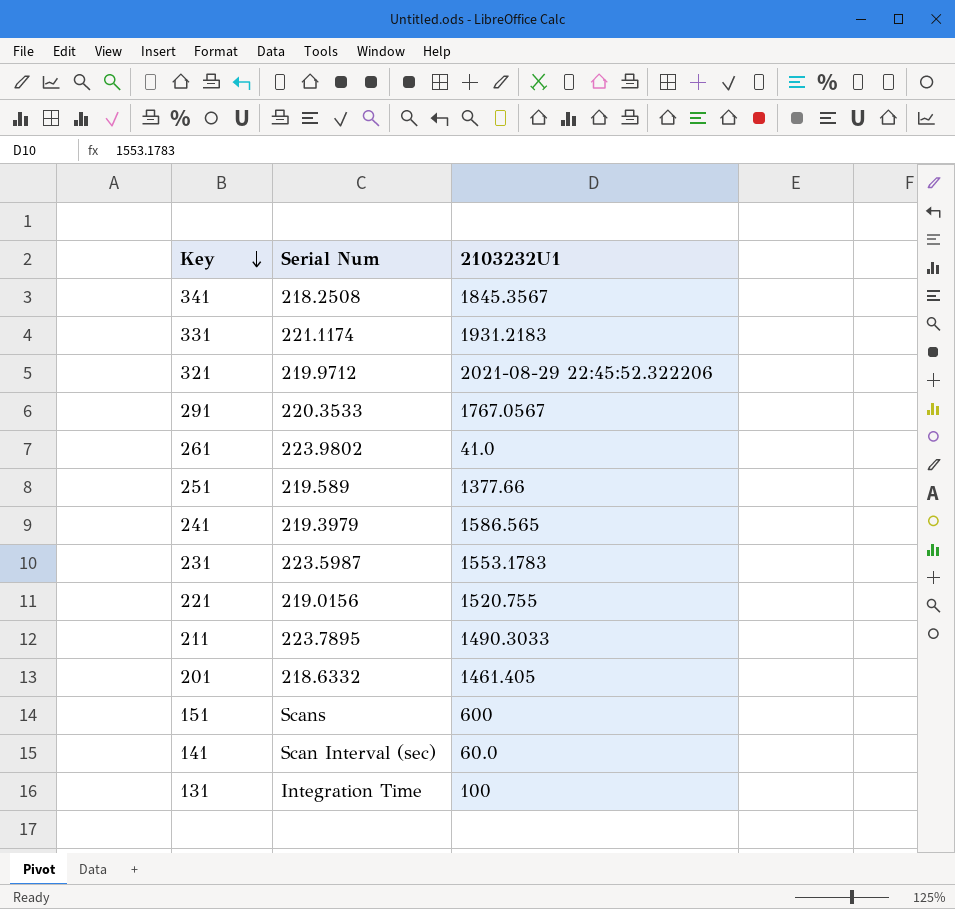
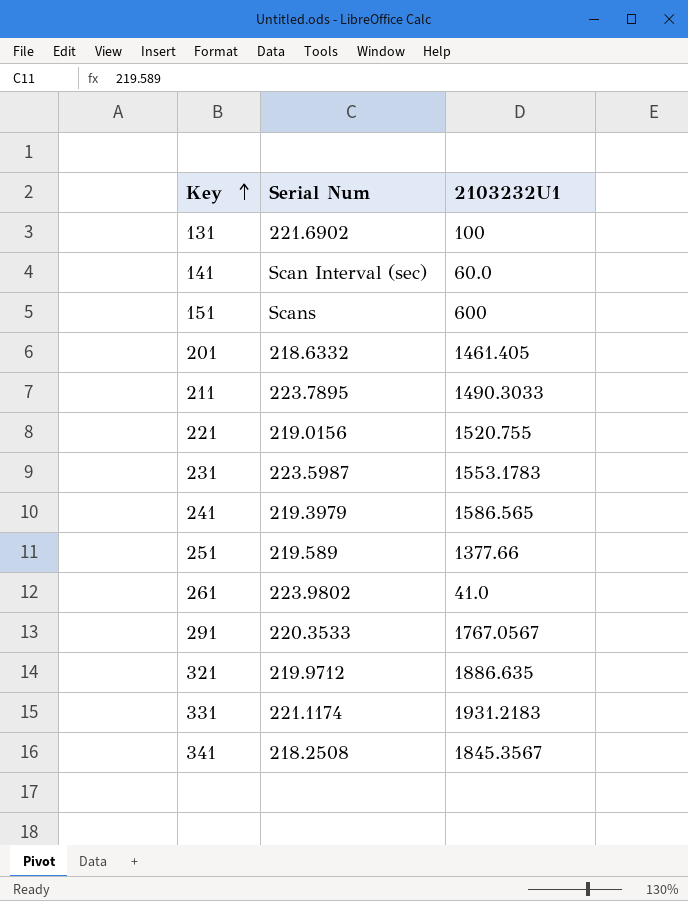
row order: Key descending -> Key ascending
131 | Serial Num: Integration Time -> 221.6902
321 | 2103232U1: 2021-08-29 22:45:52.322206 -> 1886.635

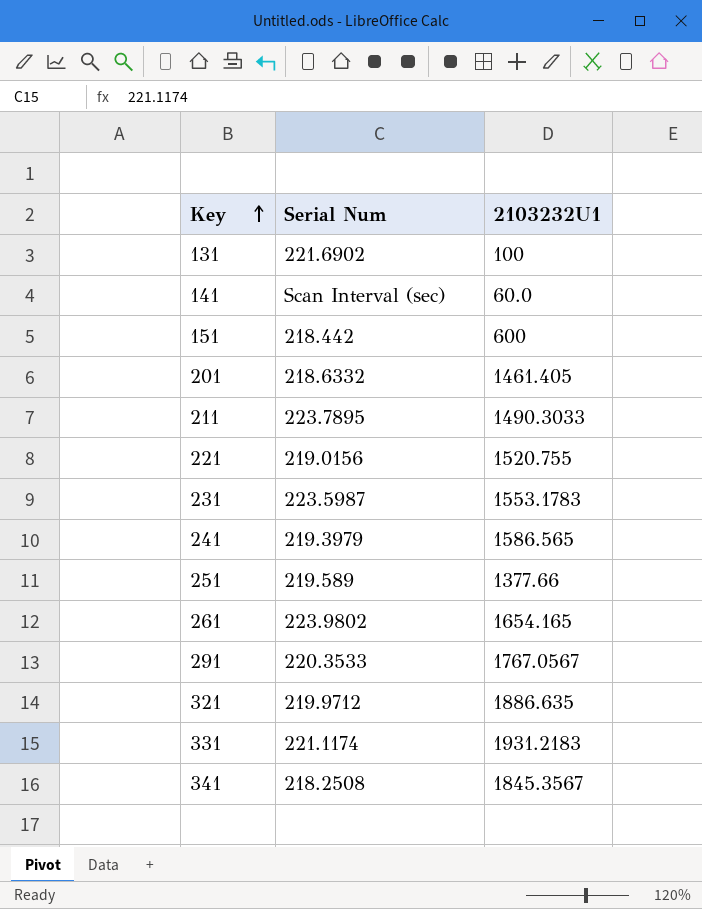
151 | Serial Num: Scans -> 218.442
261 | 2103232U1: 41.0 -> 1654.165

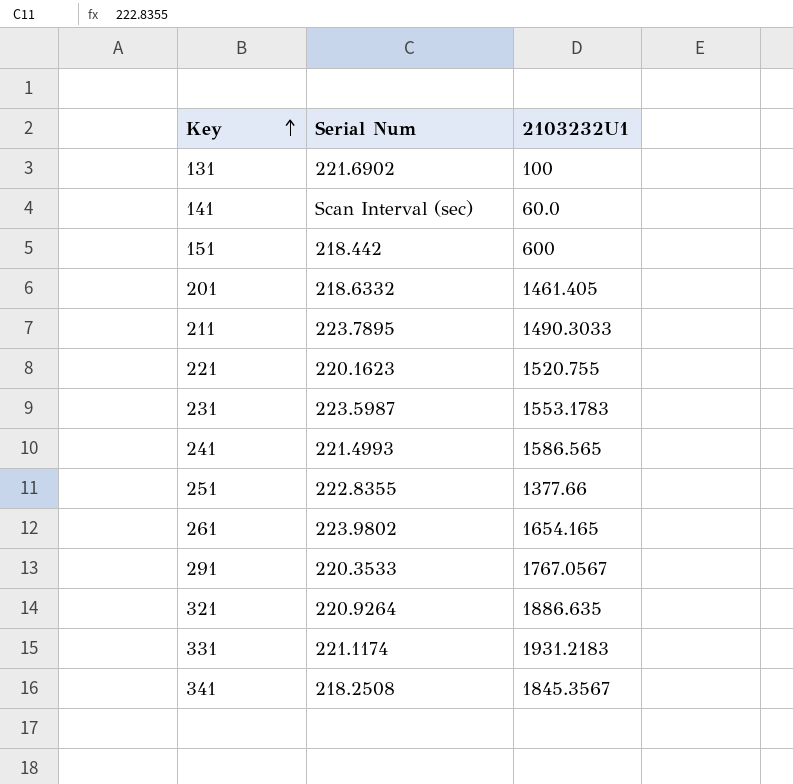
221 | Serial Num: 219.0156 -> 220.1623
241 | Serial Num: 219.3979 -> 221.4993
251 | Serial Num: 219.589 -> 222.8355
321 | Serial Num: 219.9712 -> 220.9264

